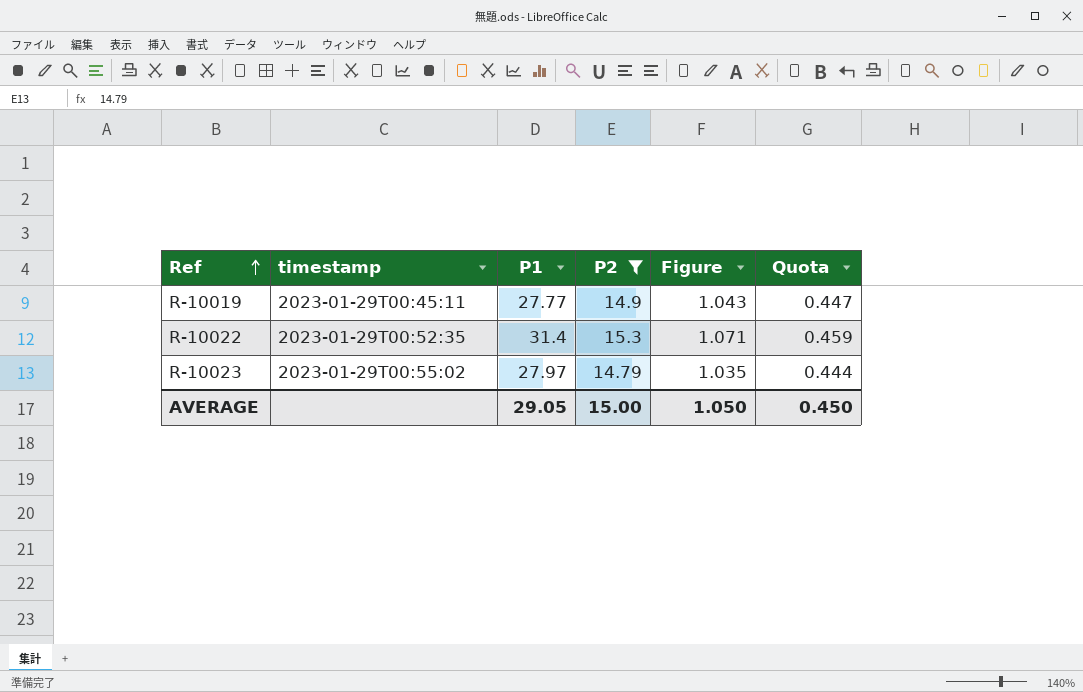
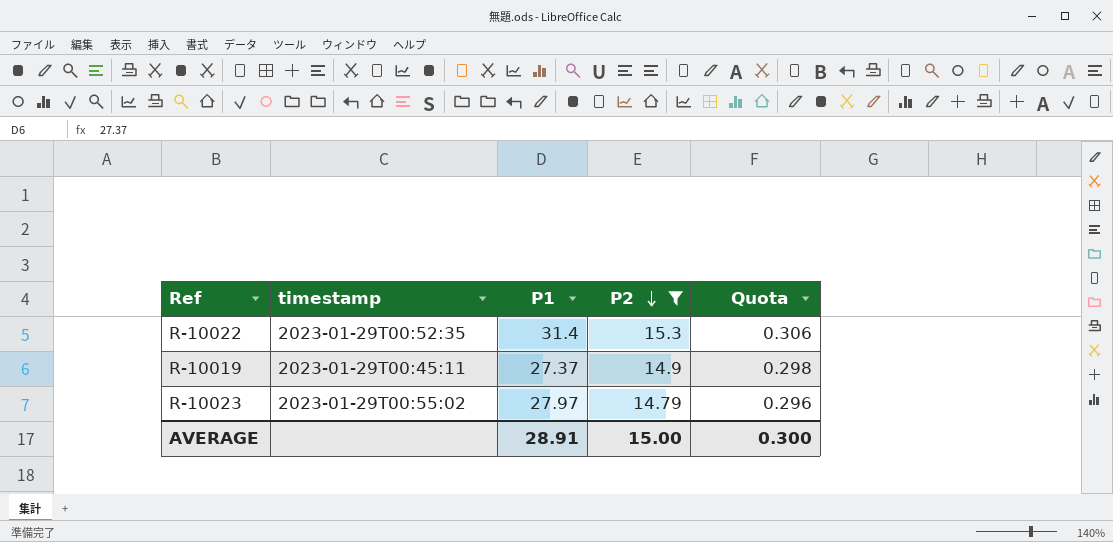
row order: Ref ascending -> P2 descending
column Figure | formula: [P2] * 0.07 -> none
column Quota | formula: [P2] * 0.03 -> [P2] * 0.02
R-10019 | P1: 27.77 -> 27.37
AVERAGE | P1: 29.05 -> 28.91
AVERAGE | Quota: 0.450 -> 0.300

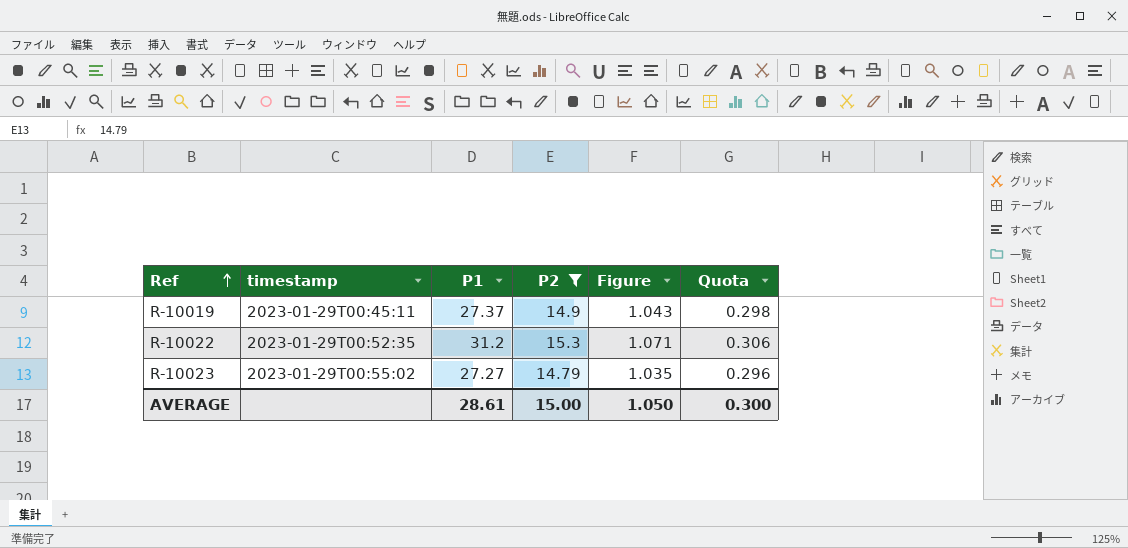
row order: P2 descending -> Ref ascending
column Figure | formula: none -> [P2] * 0.07
R-10022 | P1: 31.4 -> 31.2
R-10023 | P1: 27.97 -> 27.27
AVERAGE | P1: 28.91 -> 28.61

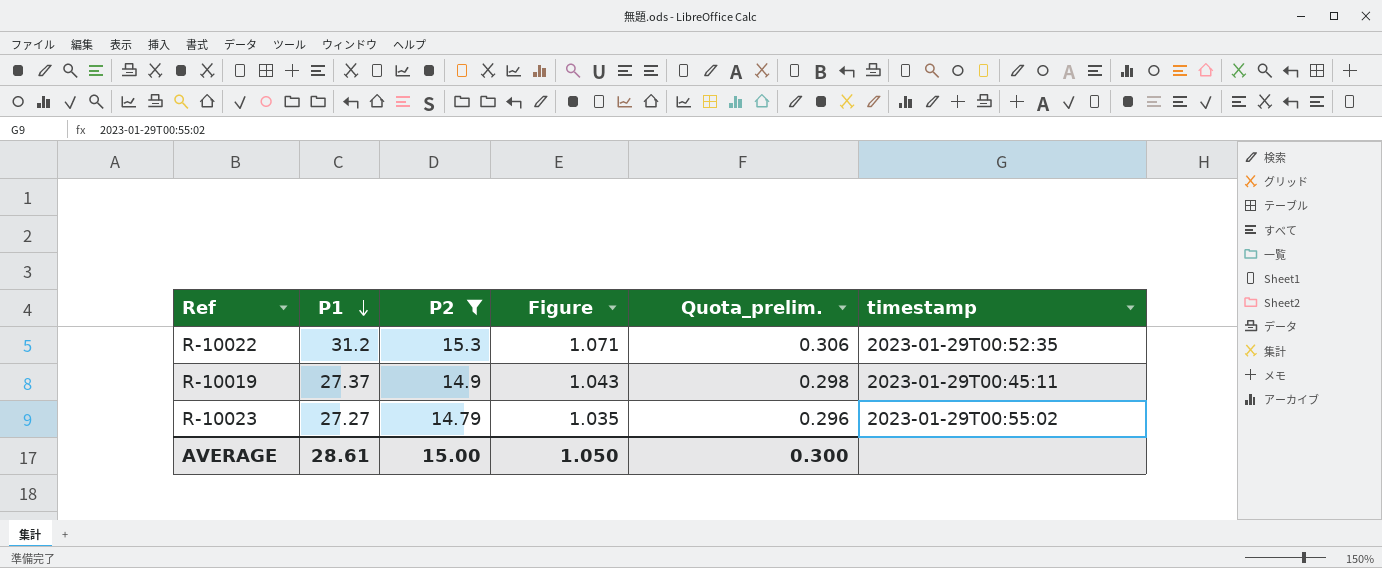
row order: Ref ascending -> P1 descending
column name: Quota -> Quota_prelim.
column timestamp | position: 2 -> 6

